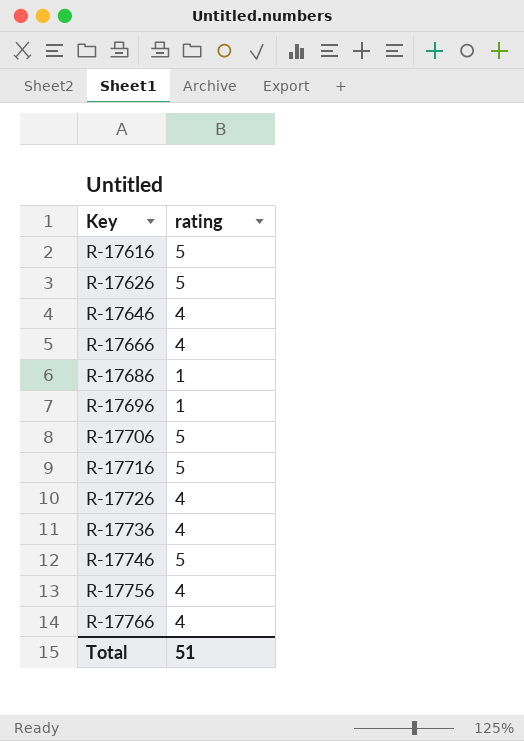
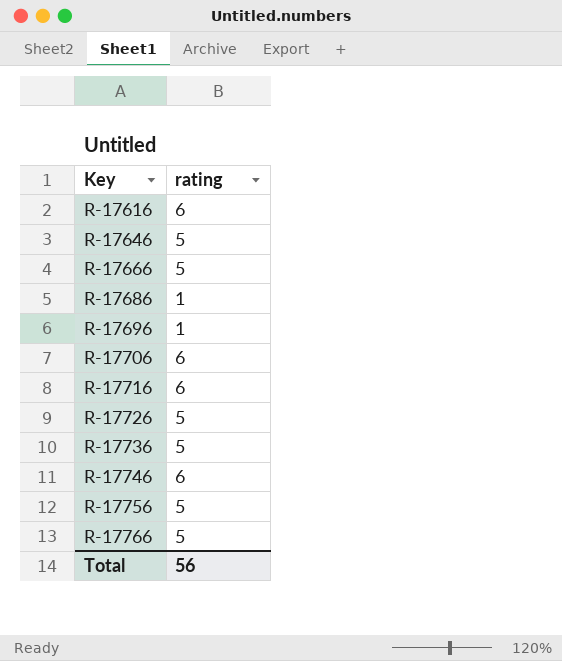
row R-17626: 5 -> none
R-17616 | rating: 5 -> 6
R-17646 | rating: 4 -> 5
R-17666 | rating: 4 -> 5
R-17706 | rating: 5 -> 6
R-17716 | rating: 5 -> 6
R-17726 | rating: 4 -> 5
R-17736 | rating: 4 -> 5
R-17746 | rating: 5 -> 6
R-17756 | rating: 4 -> 5
R-17766 | rating: 4 -> 5
Total | rating: 51 -> 56

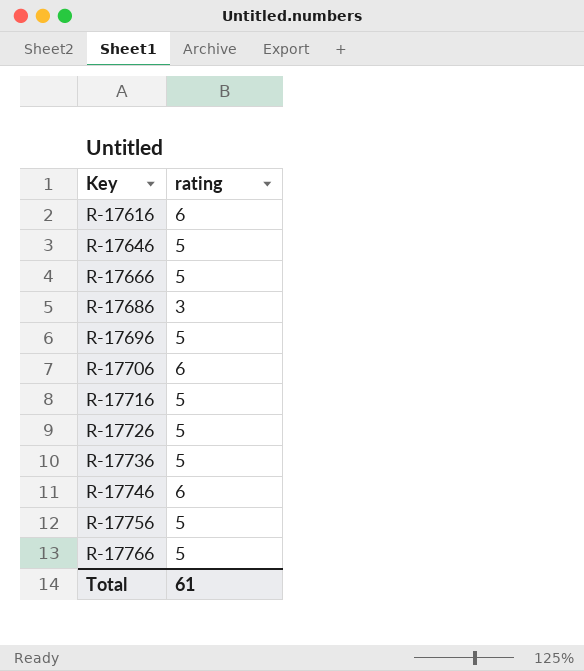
R-17686 | rating: 1 -> 3
R-17696 | rating: 1 -> 5
R-17716 | rating: 6 -> 5
Total | rating: 56 -> 61

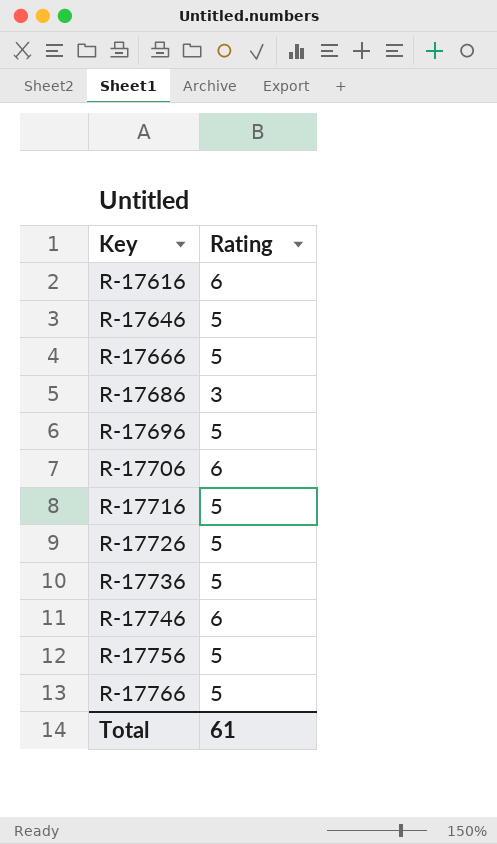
column name: rating -> Rating

